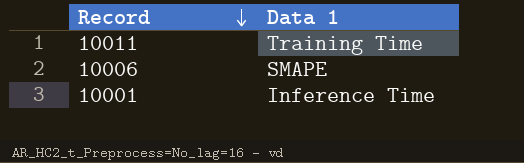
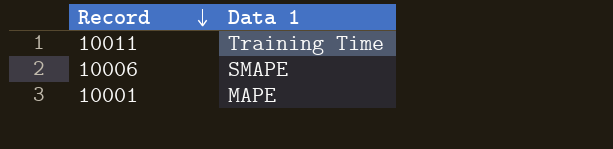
10001 | Data 1: Inference Time -> MAPE

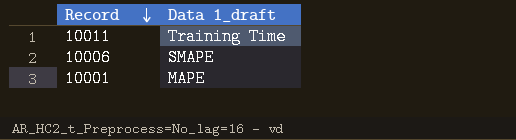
column name: Data 1 -> Data 1_draft

